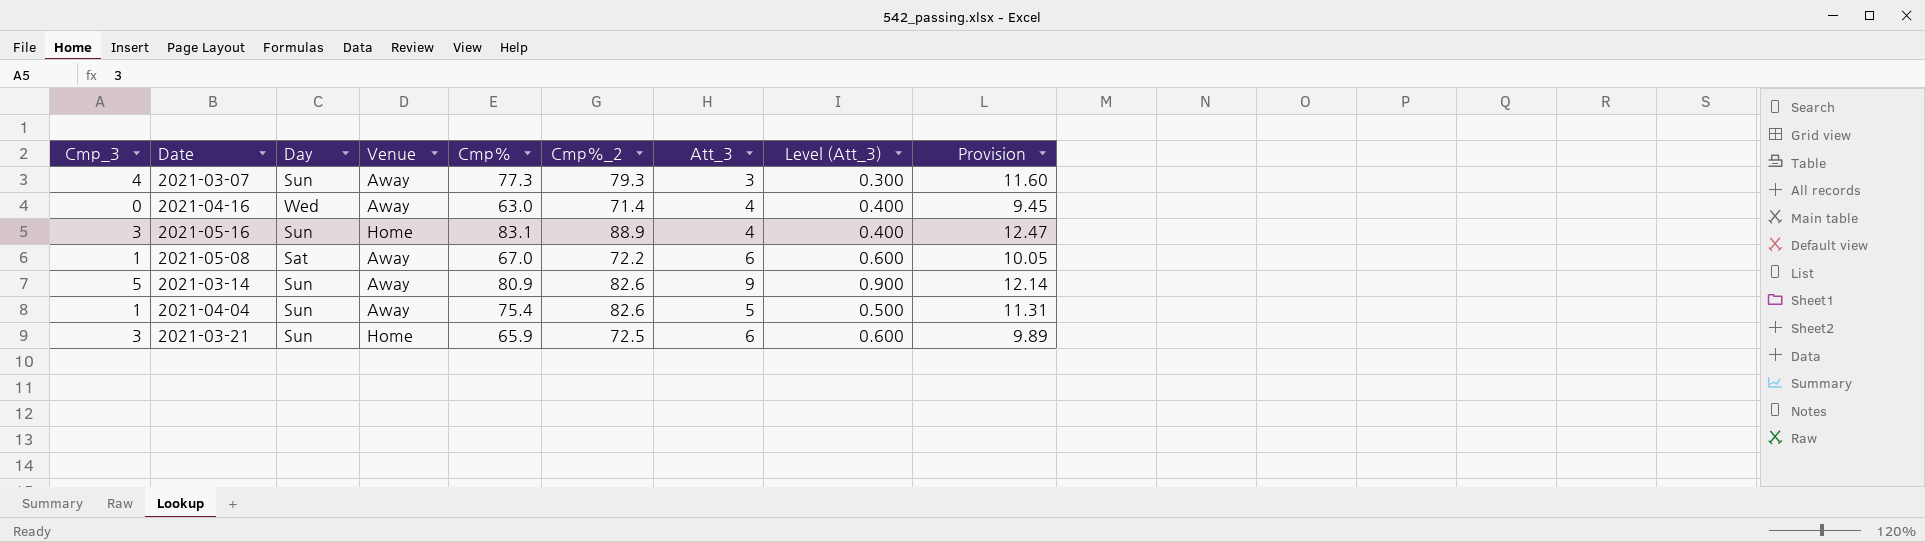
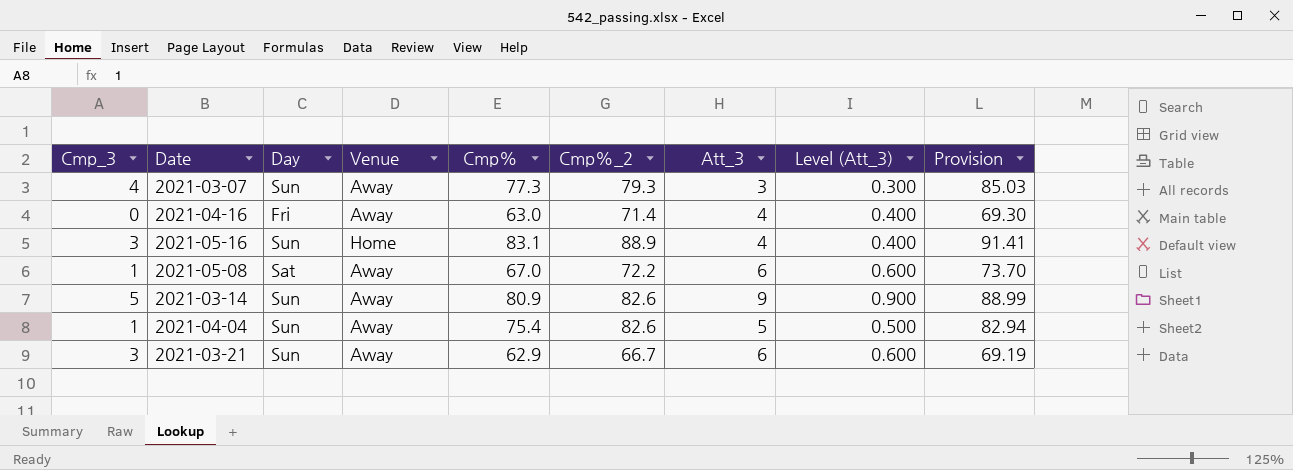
column Provision | formula: [Cmp%] * 0.15 -> [Cmp%] * 1.1
2021-04-16 | Day: Wed -> Fri
2021-03-21 | Venue: Home -> Away
2021-03-21 | Cmp%: 65.9 -> 62.9
2021-03-21 | Cmp%_2: 72.5 -> 66.7

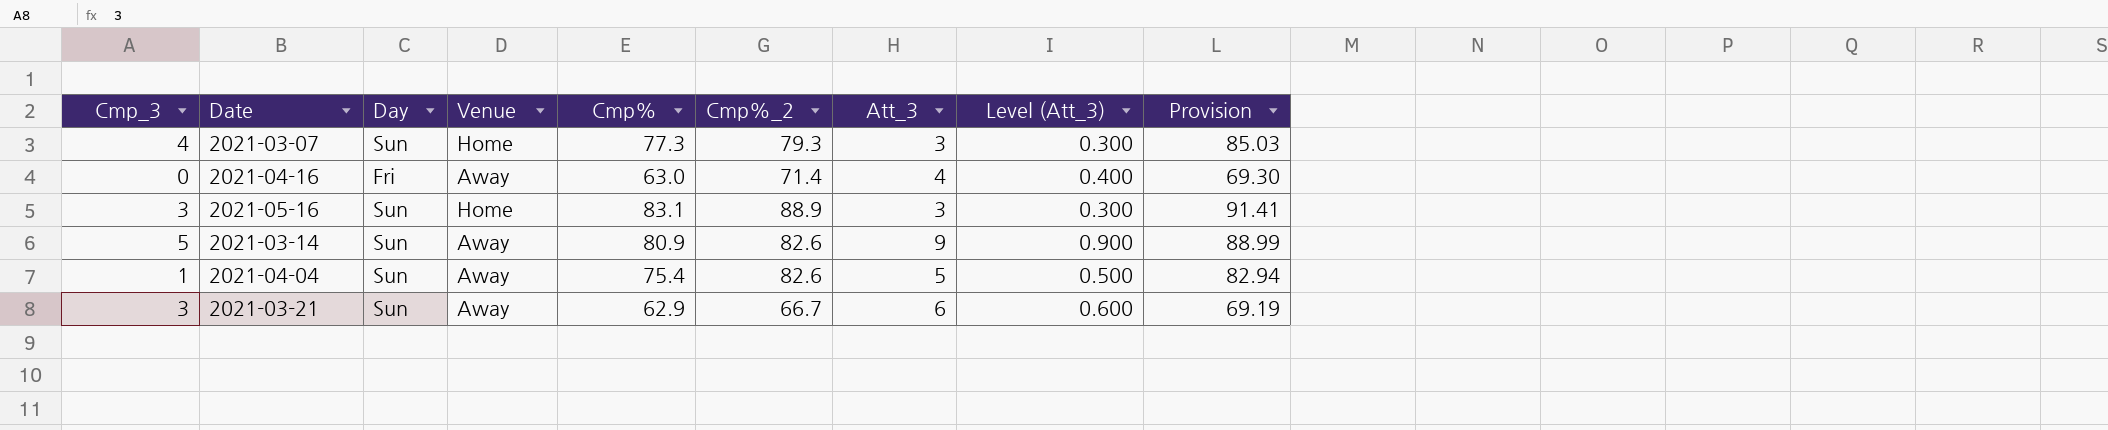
row 2021-05-08: 1 | Sat | Away | 67.0 | 72.2 | 6 | 0.600 | 73.70 -> none
2021-03-07 | Venue: Away -> Home
2021-05-16 | Att_3: 4 -> 3
2021-05-16 | Level (Att_3): 0.400 -> 0.300

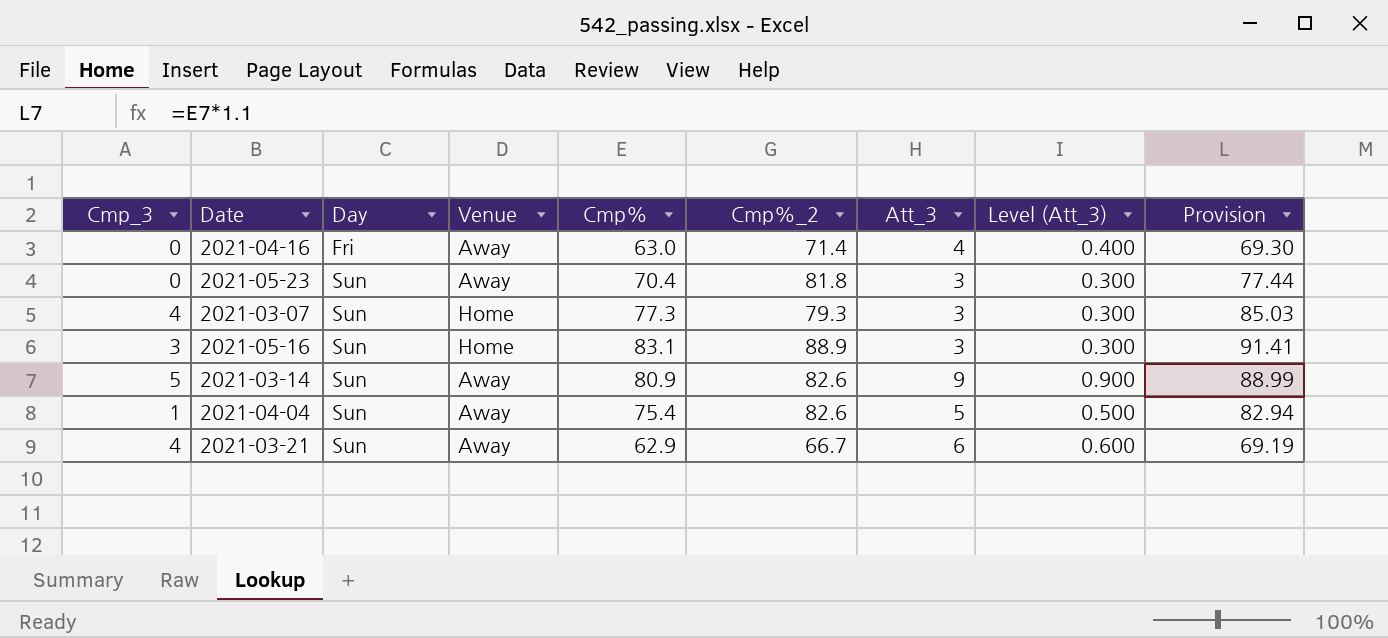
row order: none -> Day ascending
row 2021-05-23: none -> 0 | Sun | Away | 70.4 | 81.8 | 3 | 0.300 | 77.44
2021-03-21 | Cmp_3: 3 -> 4

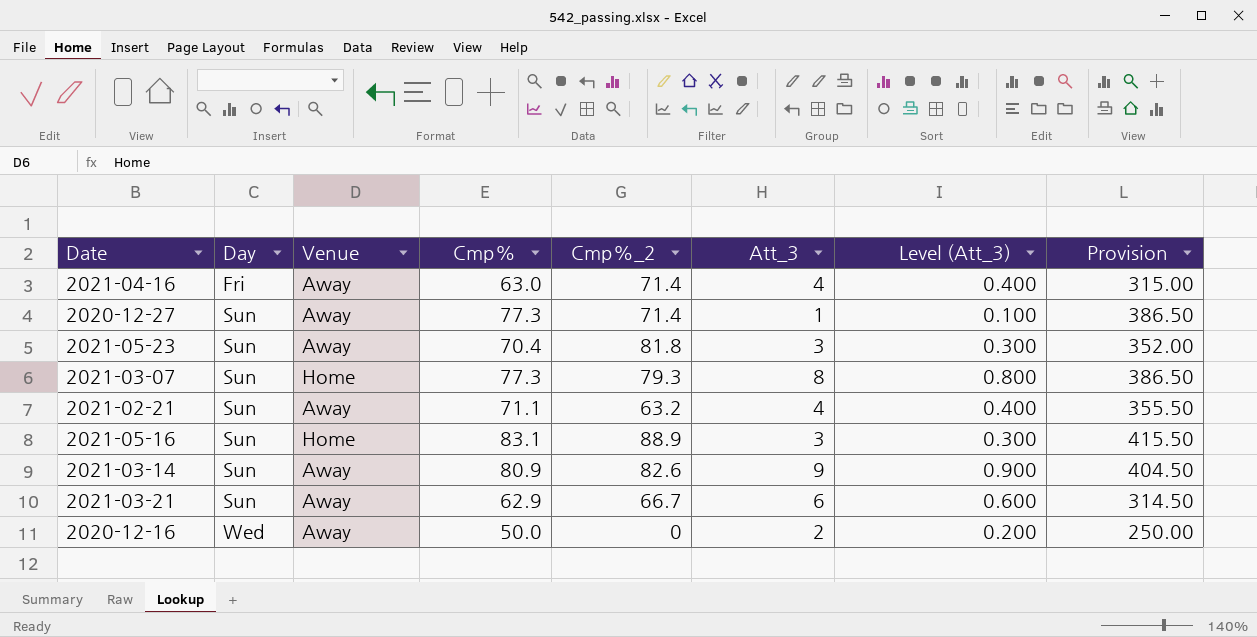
column Cmp_3 | position: 1 -> none
column Provision | formula: [Cmp%] * 1.1 -> [Cmp%] * 5
row 2021-04-04: 1 | Sun | Away | 75.4 | 82.6 | 5 | 0.500 | 82.94 -> none
row 2020-12-27: none -> Sun | Away | 77.3 | 71.4 | 1 | 0.100 | 386.50
2021-03-07 | Att_3: 3 -> 8
2021-03-07 | Level (Att_3): 0.300 -> 0.800
row 2021-02-21: none -> Sun | Away | 71.1 | 63.2 | 4 | 0.400 | 355.50
row 2020-12-16: none -> Wed | Away | 50.0 | 0 | 2 | 0.200 | 250.00

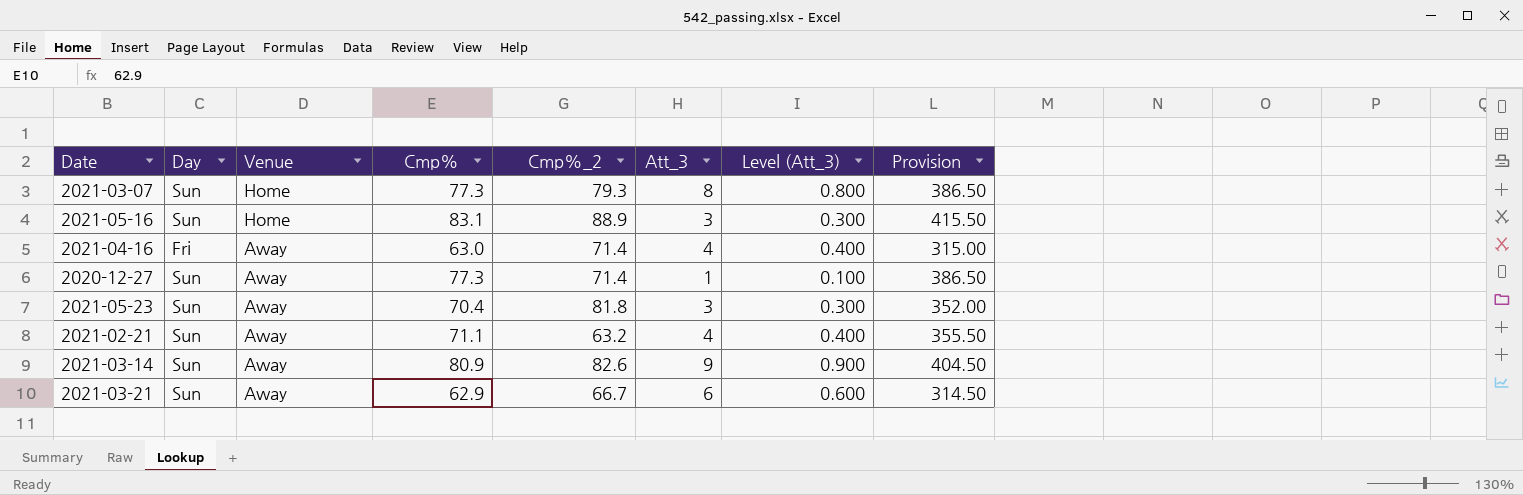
row order: Day ascending -> Venue descending
row 2020-12-16: Wed | Away | 50.0 | 0 | 2 | 0.200 | 250.00 -> none

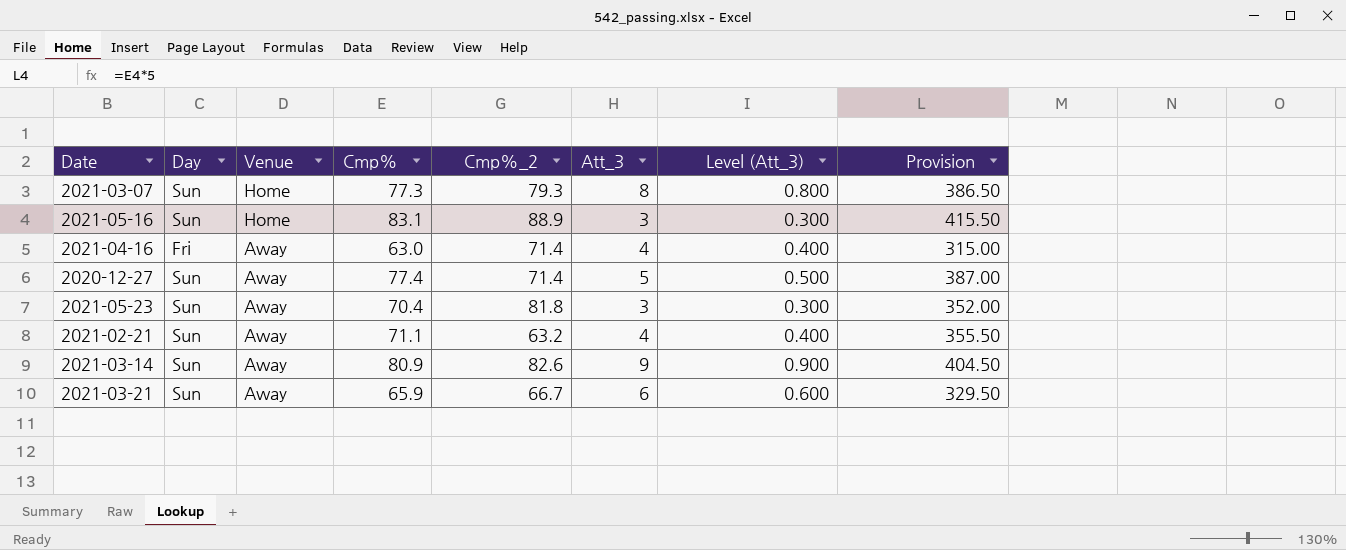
2020-12-27 | Cmp%: 77.3 -> 77.4
2020-12-27 | Att_3: 1 -> 5
2020-12-27 | Level (Att_3): 0.100 -> 0.500
2020-12-27 | Provision: 386.50 -> 387.00
2021-03-21 | Cmp%: 62.9 -> 65.9
2021-03-21 | Provision: 314.50 -> 329.50

